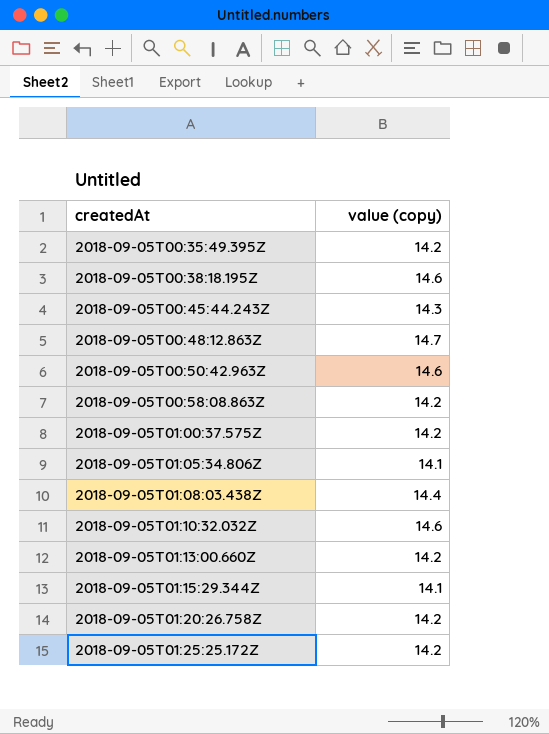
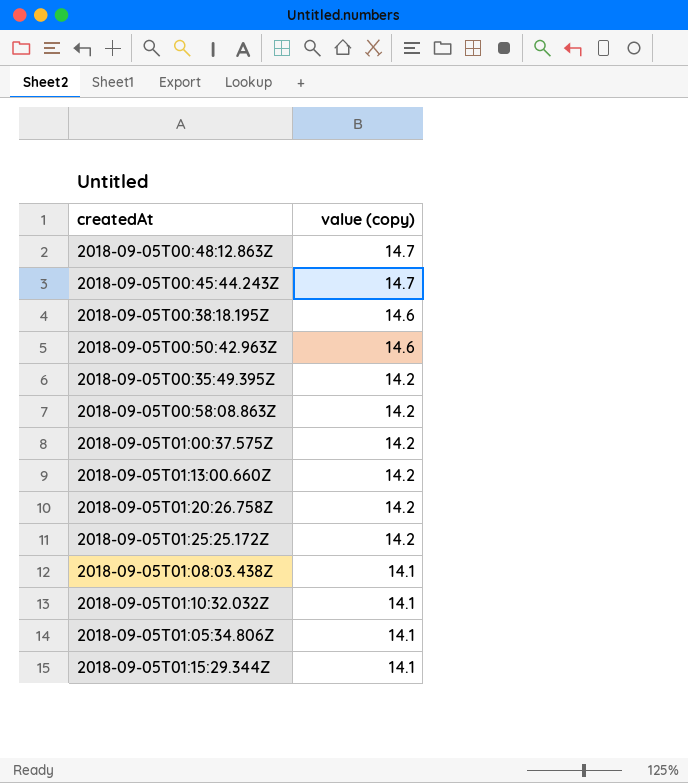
row order: createdAt ascending -> value (copy) descending
2018-09-05T00:45:44.243Z | value (copy): 14.3 -> 14.7
2018-09-05T01:08:03.438Z | value (copy): 14.4 -> 14.1
2018-09-05T01:10:32.032Z | value (copy): 14.6 -> 14.1

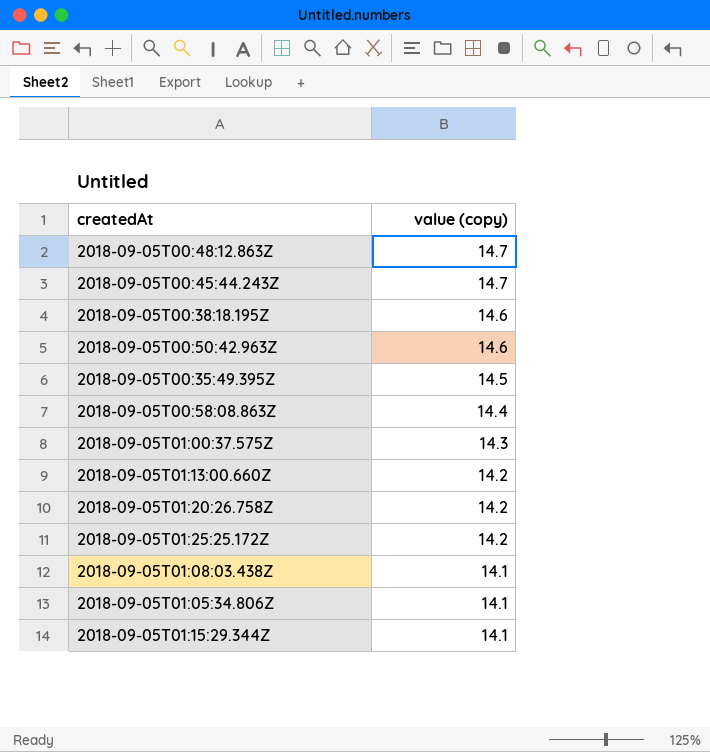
row 2018-09-05T01:10:32.032Z: 14.1 -> none
2018-09-05T00:35:49.395Z | value (copy): 14.2 -> 14.5
2018-09-05T00:58:08.863Z | value (copy): 14.2 -> 14.4
2018-09-05T01:00:37.575Z | value (copy): 14.2 -> 14.3

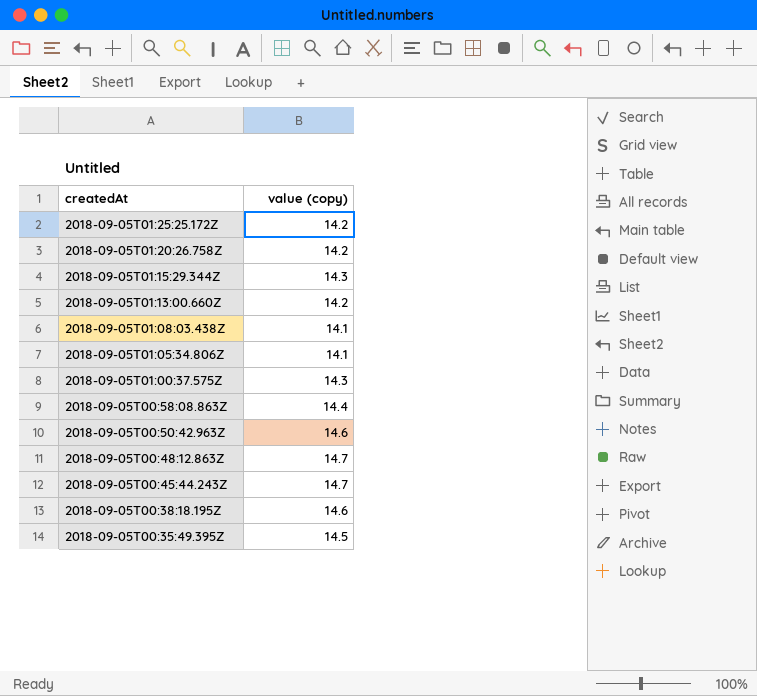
row order: value (copy) descending -> createdAt descending
2018-09-05T01:15:29.344Z | value (copy): 14.1 -> 14.3

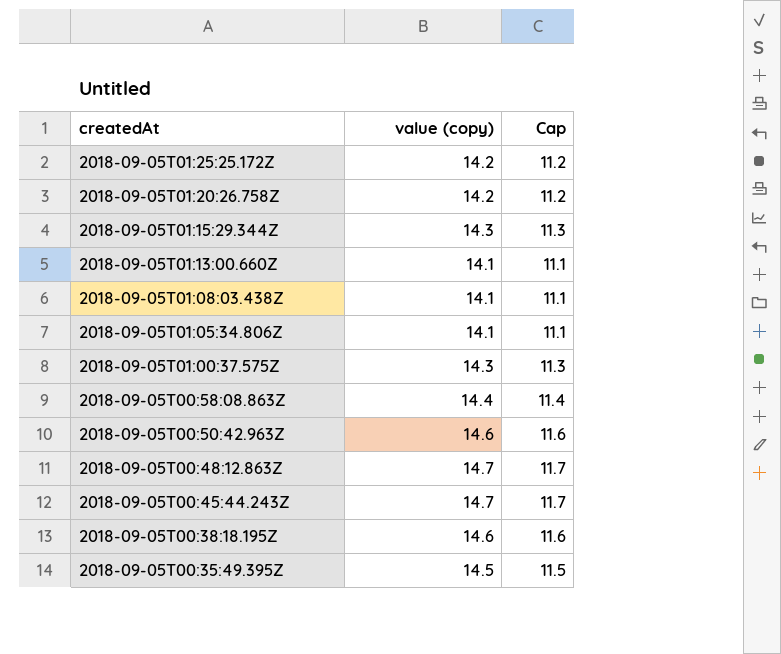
column Cap | formula: none -> [value (copy)] - 3
2018-09-05T01:13:00.660Z | value (copy): 14.2 -> 14.1

